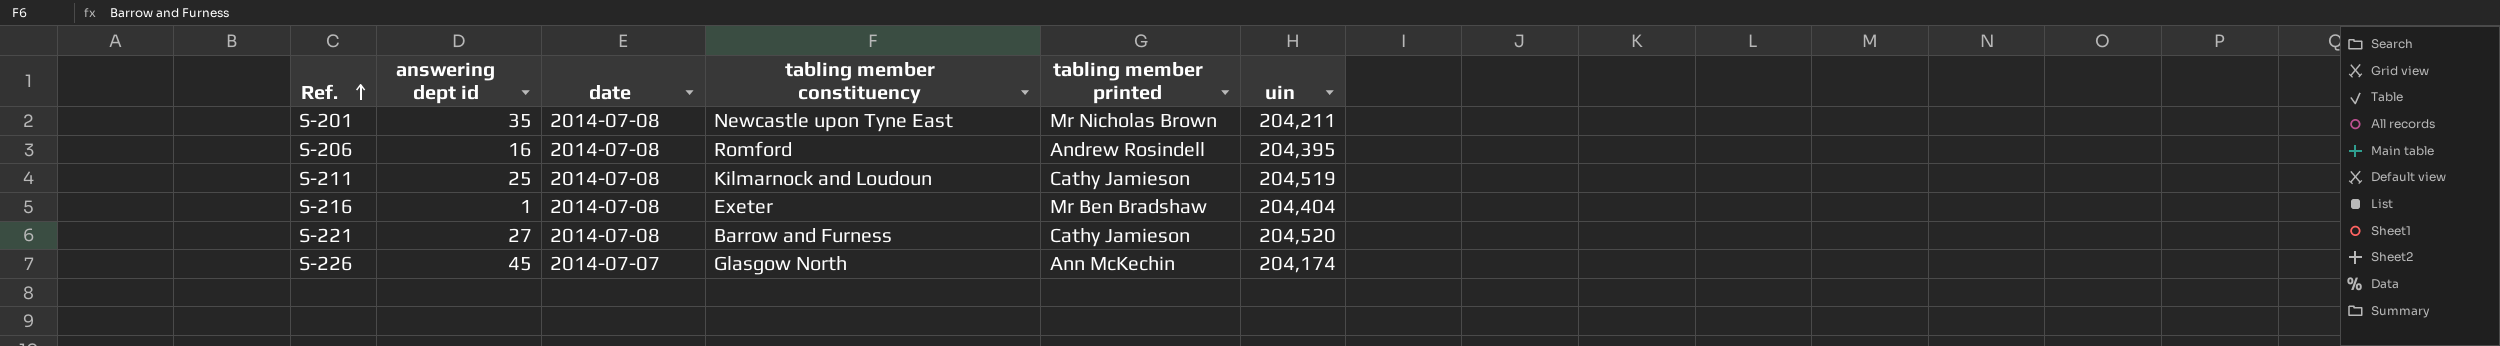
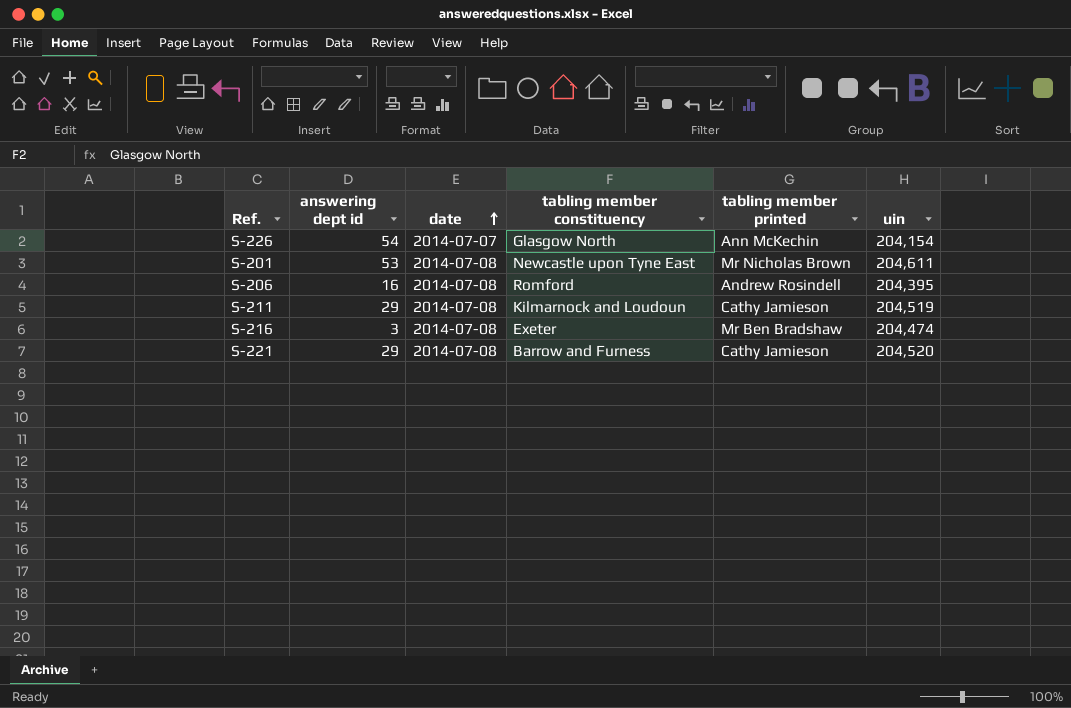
row order: Ref. ascending -> date ascending
S-226 | answering dept id: 45 -> 54
S-226 | uin: 204,174 -> 204,154
S-201 | answering dept id: 35 -> 53
S-201 | uin: 204,211 -> 204,611
S-211 | answering dept id: 25 -> 29
S-216 | answering dept id: 1 -> 3
S-216 | uin: 204,404 -> 204,474
S-221 | answering dept id: 27 -> 29

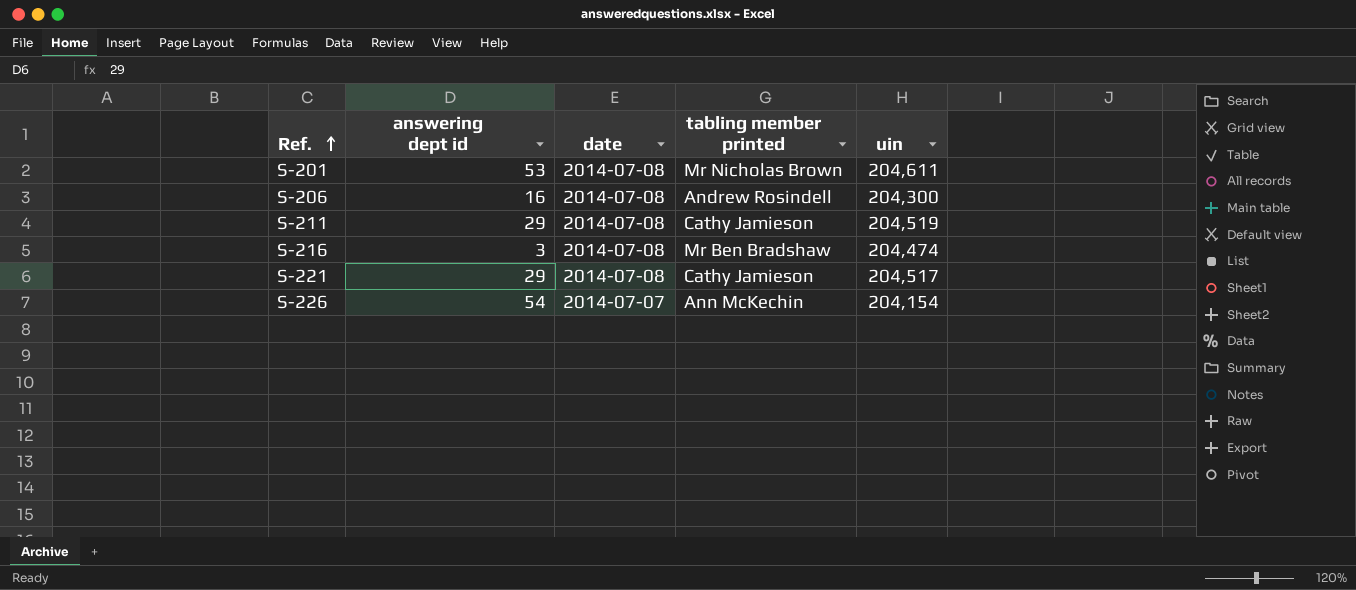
row order: date ascending -> Ref. ascending
column tabling member constituency | position: 4 -> none
S-206 | uin: 204,395 -> 204,300
S-221 | uin: 204,520 -> 204,517

